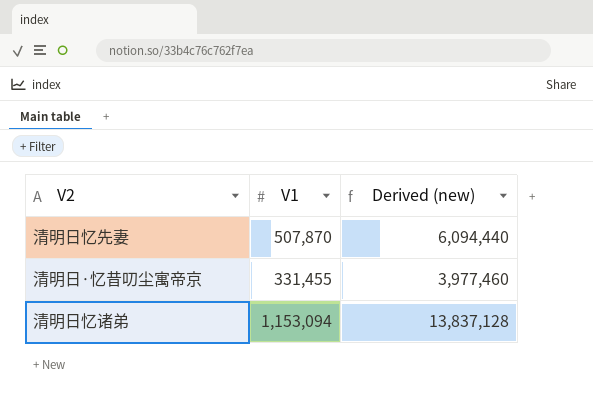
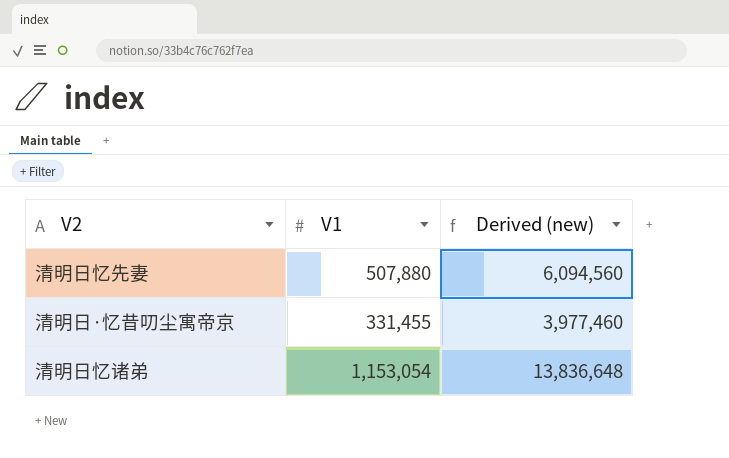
清明日忆先妻 | V1: 507,870 -> 507,880
清明日忆先妻 | Derived (new): 6,094,440 -> 6,094,560
清明日忆诸弟 | V1: 1,153,094 -> 1,153,054
清明日忆诸弟 | Derived (new): 13,837,128 -> 13,836,648

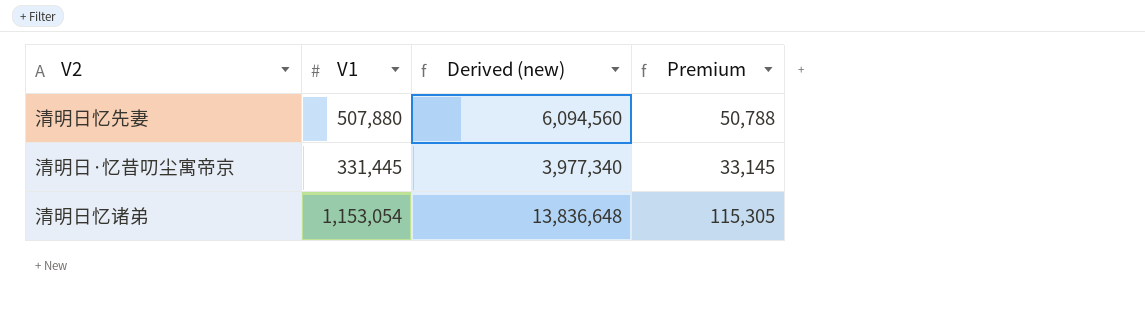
column Premium | formula: none -> [V1] * 0.1
清明日·忆昔叨尘寓帝京 | V1: 331,455 -> 331,445
清明日·忆昔叨尘寓帝京 | Derived (new): 3,977,460 -> 3,977,340

